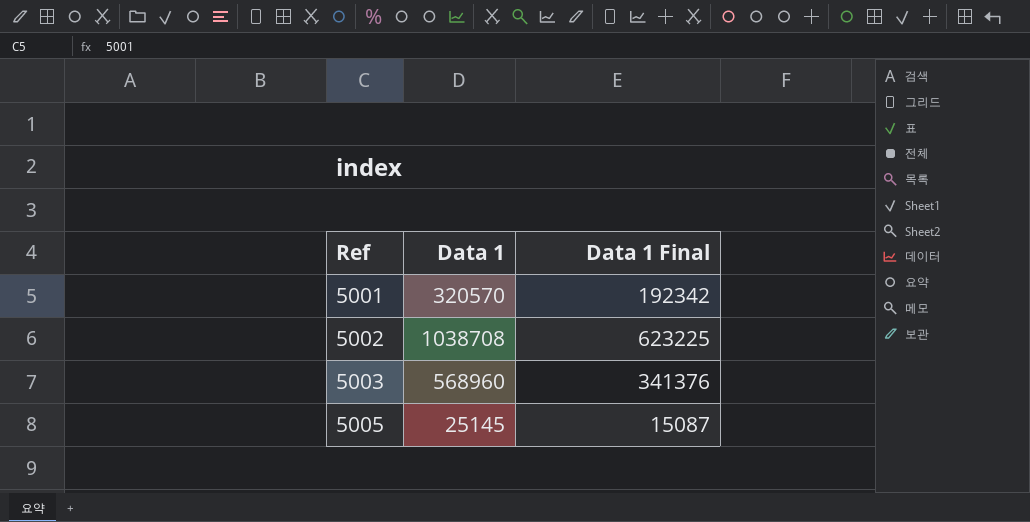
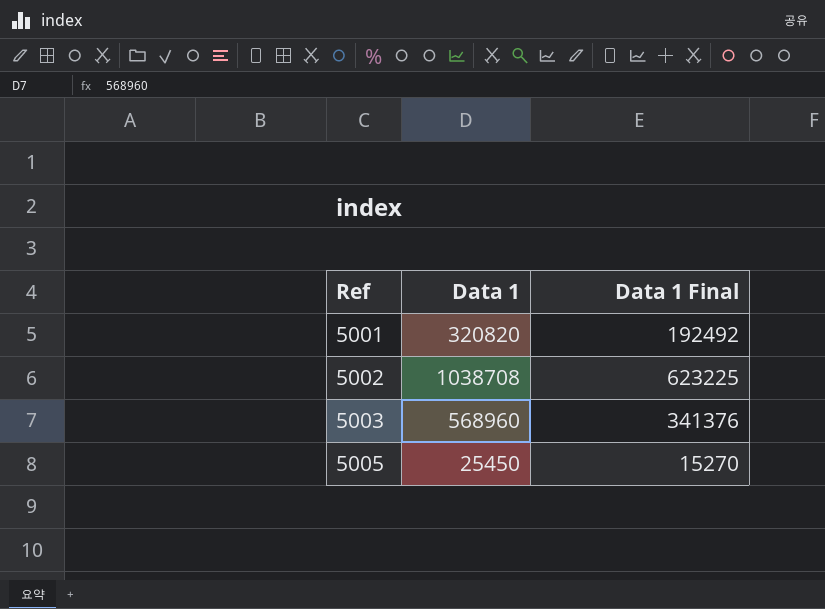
5001 | Data 1: 320570 -> 320820
5001 | Data 1 Final: 192342 -> 192492
5005 | Data 1: 25145 -> 25450
5005 | Data 1 Final: 15087 -> 15270

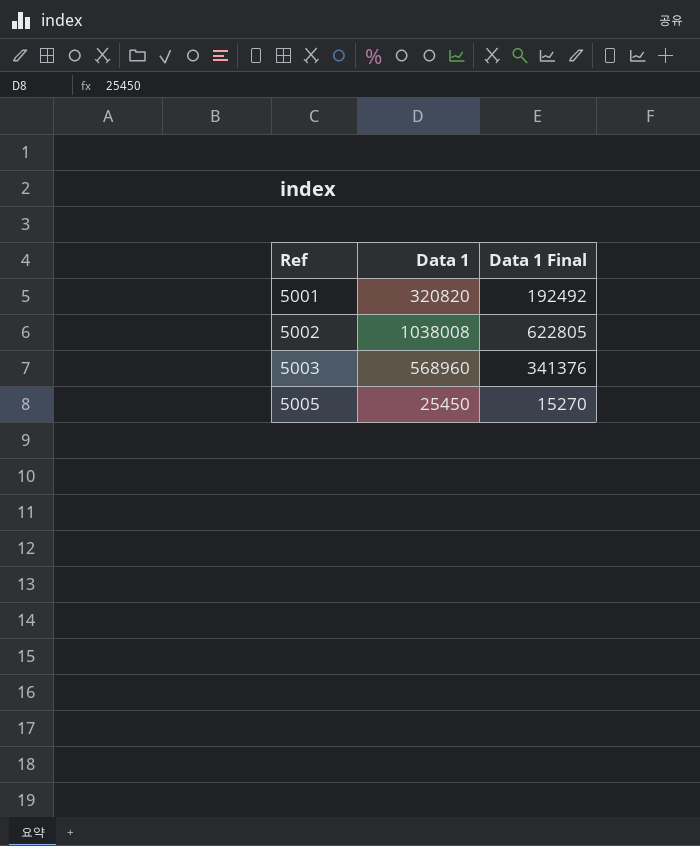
5002 | Data 1: 1038708 -> 1038008
5002 | Data 1 Final: 623225 -> 622805

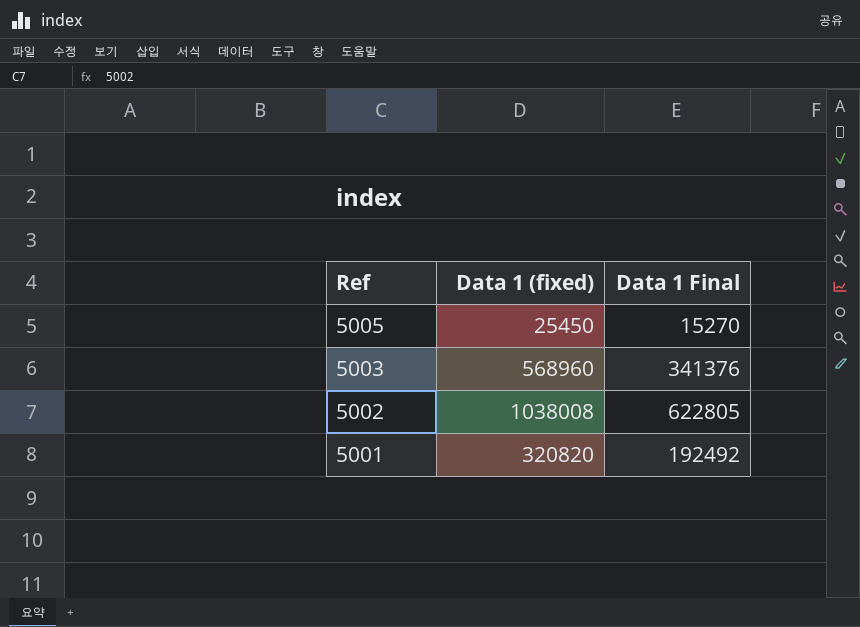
row order: Ref ascending -> Ref descending
column name: Data 1 -> Data 1 (fixed)

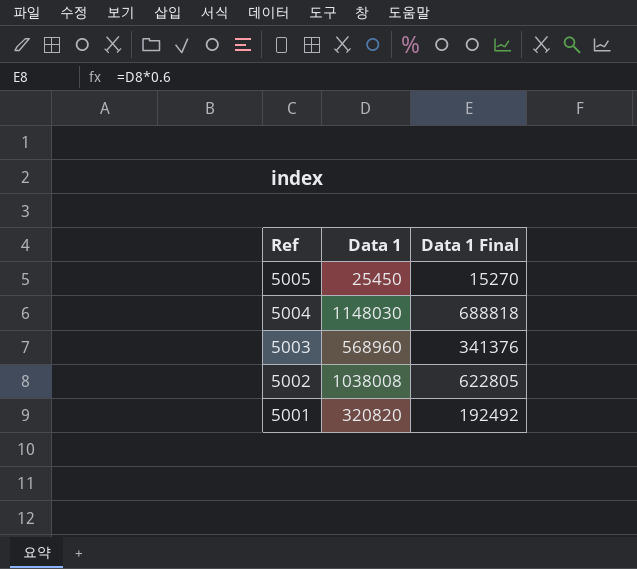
column name: Data 1 (fixed) -> Data 1
row 5004: none -> 1148030 | 688818

